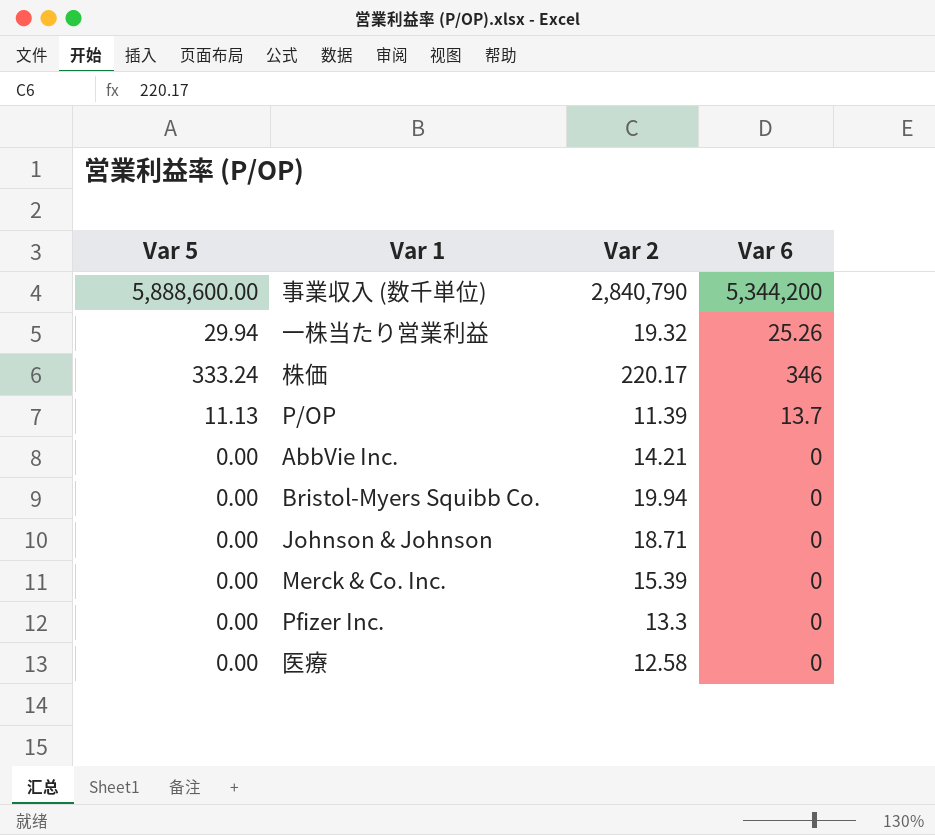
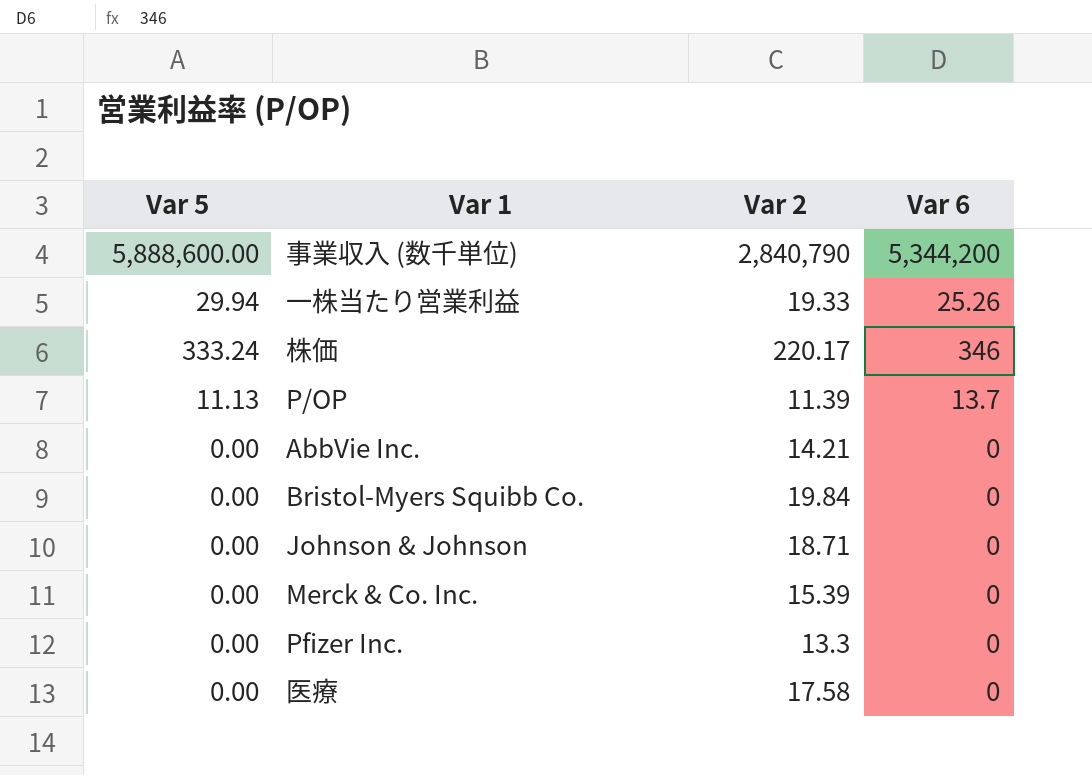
一株当たり営業利益 | Var 2: 19.32 -> 19.33
Bristol-Myers Squibb Co. | Var 2: 19.94 -> 19.84
医療 | Var 2: 12.58 -> 17.58

